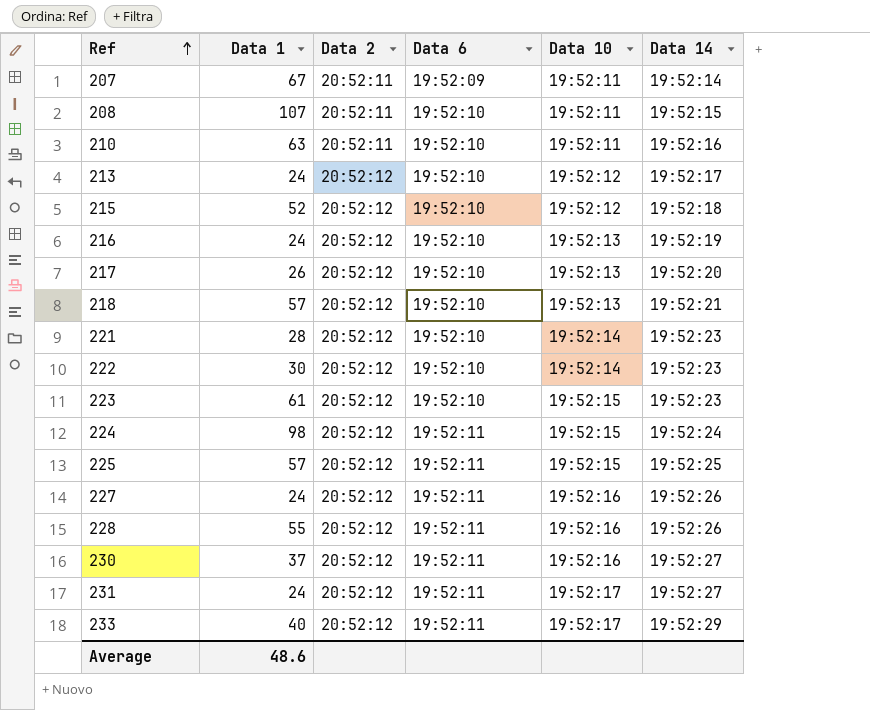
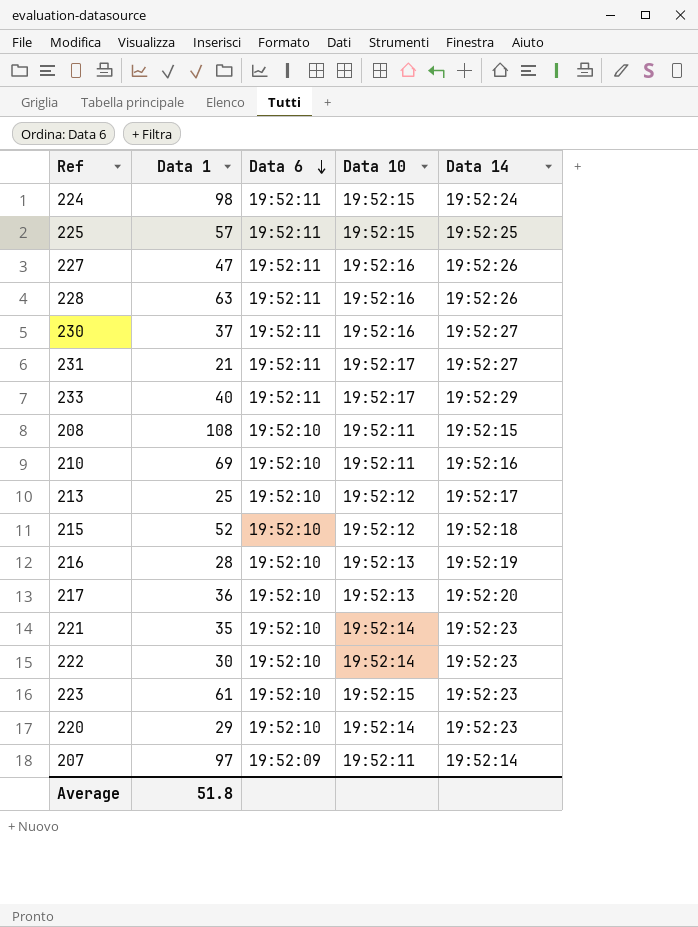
row order: Ref ascending -> Data 6 descending
column Data 2 | position: 3 -> none
row 218: 57 | 20:52:12 | 19:52:10 | 19:52:13 | 19:52:21 -> none
227 | Data 1: 24 -> 47
228 | Data 1: 55 -> 63
231 | Data 1: 24 -> 21
208 | Data 1: 107 -> 108
210 | Data 1: 63 -> 69
213 | Data 1: 24 -> 25
216 | Data 1: 24 -> 28
217 | Data 1: 26 -> 36
221 | Data 1: 28 -> 35
row 220: none -> 29 | 19:52:10 | 19:52:14 | 19:52:23
207 | Data 1: 67 -> 97
Average | Data 1: 48.6 -> 51.8

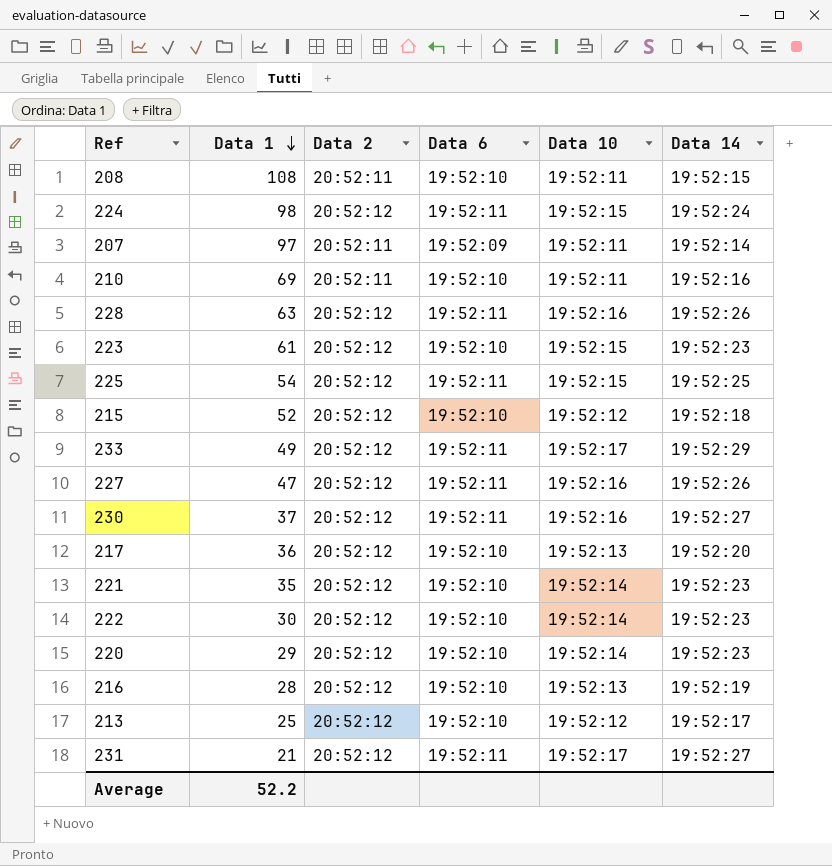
row order: Data 6 descending -> Data 1 descending
column Data 2 | position: none -> 3
225 | Data 1: 57 -> 54
233 | Data 1: 40 -> 49
Average | Data 1: 51.8 -> 52.2

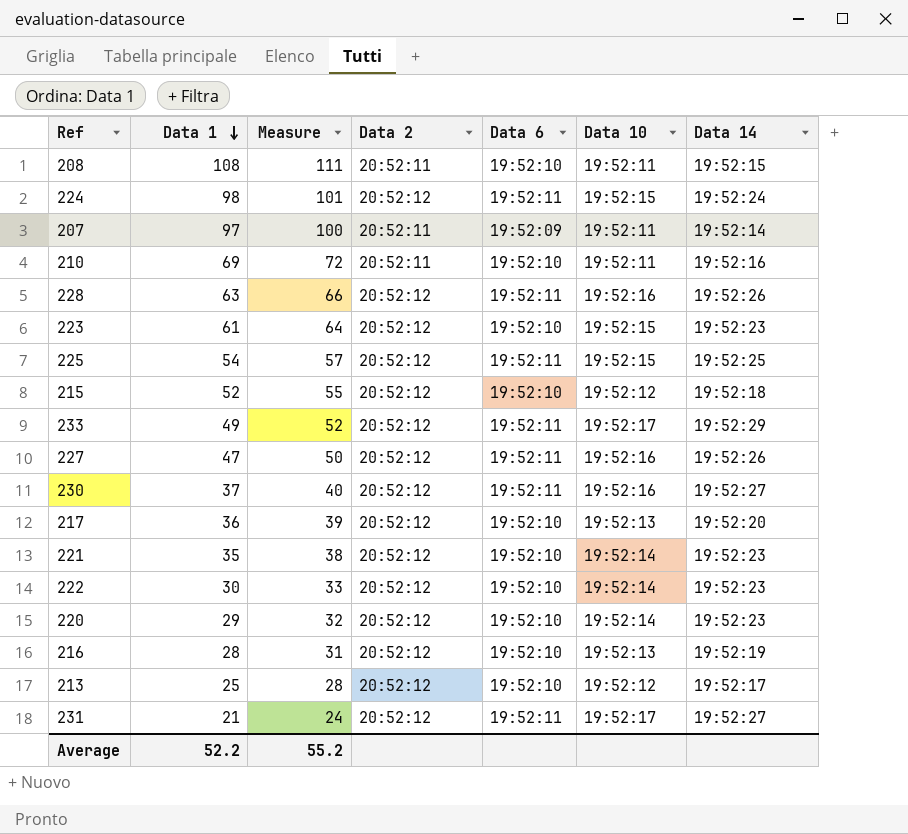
column Measure | formula: none -> [Data 1] + 3

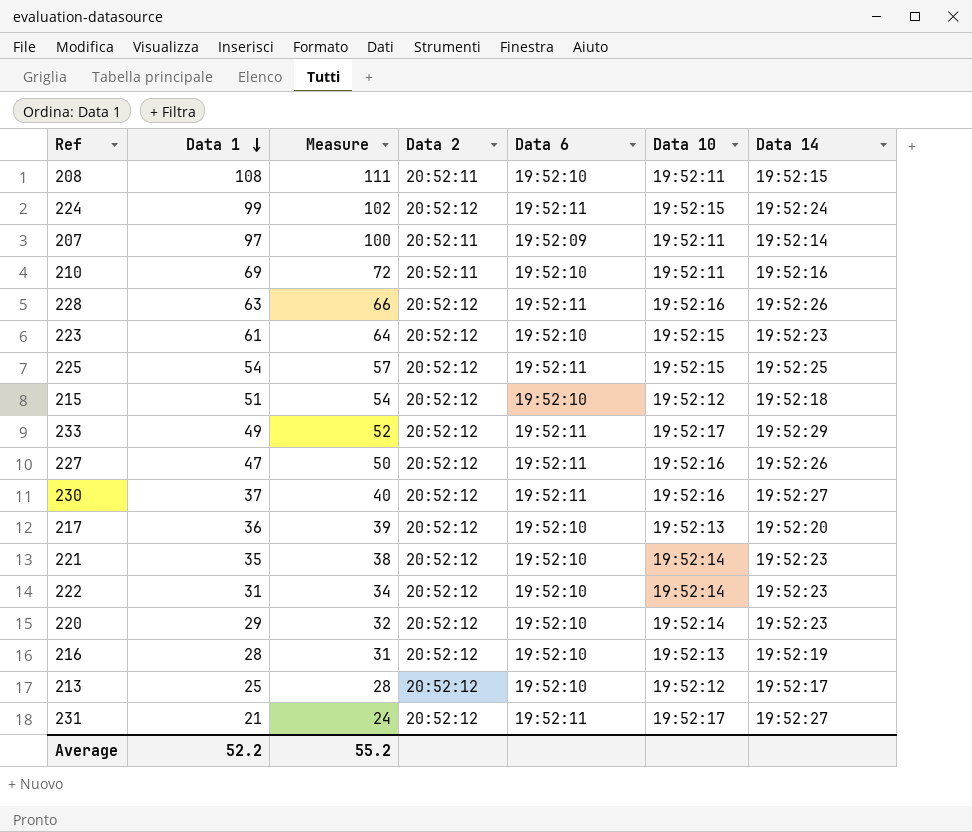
224 | Data 1: 98 -> 99
224 | Measure: 101 -> 102
215 | Data 1: 52 -> 51
215 | Measure: 55 -> 54
222 | Data 1: 30 -> 31
222 | Measure: 33 -> 34

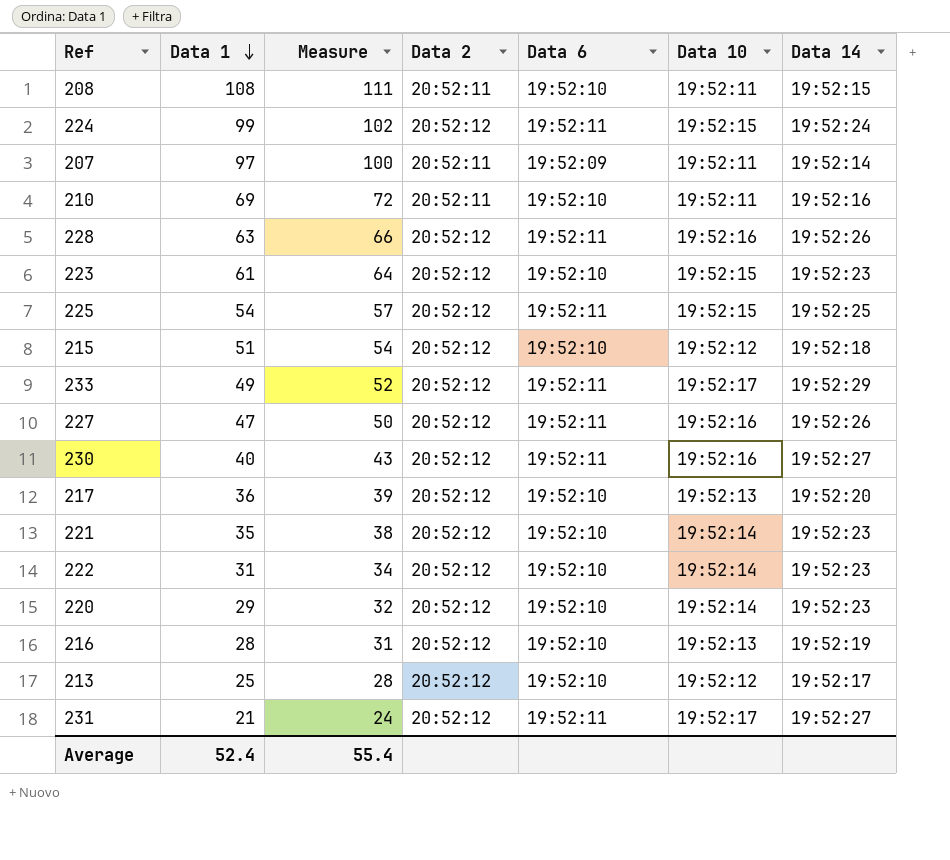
230 | Data 1: 37 -> 40
230 | Measure: 40 -> 43
Average | Data 1: 52.2 -> 52.4
Average | Measure: 55.2 -> 55.4

